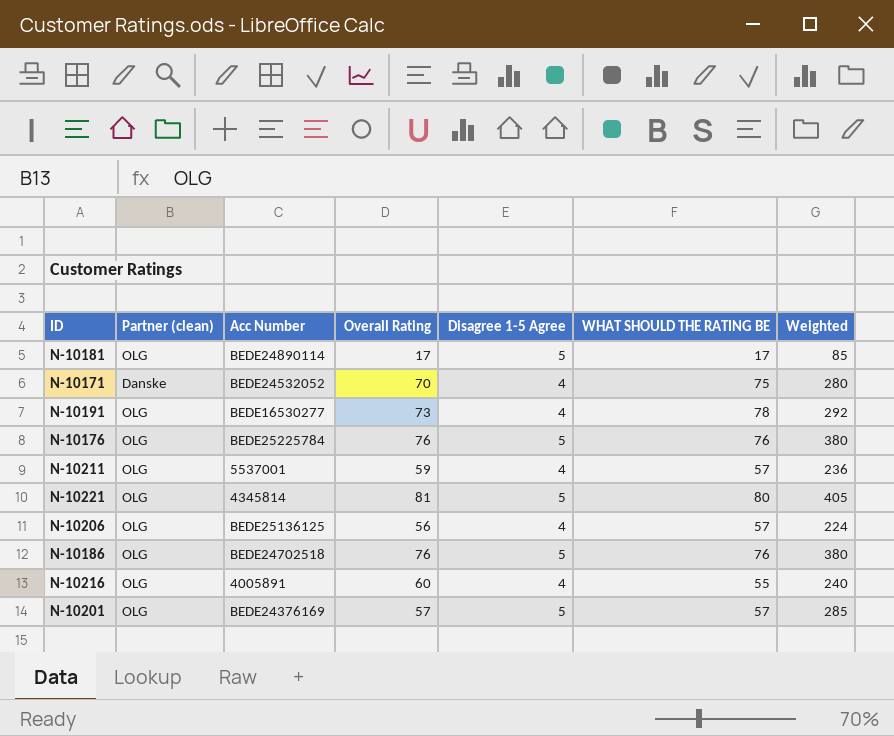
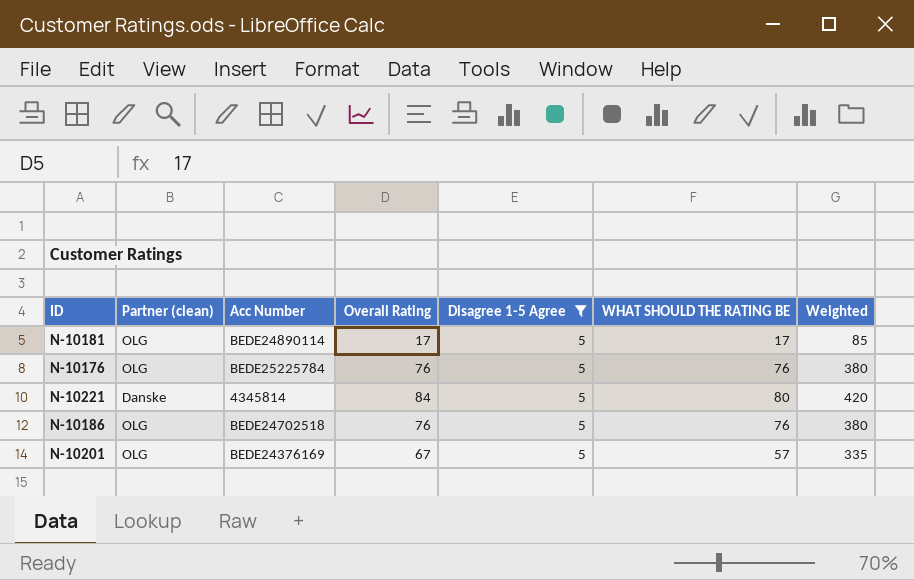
filter: none -> Disagree 1-5 Agree = 5
N-10221 | Partner (clean): OLG -> Danske
N-10221 | Overall Rating: 81 -> 84
N-10221 | Weighted: 405 -> 420
N-10201 | Overall Rating: 57 -> 67
N-10201 | Weighted: 285 -> 335

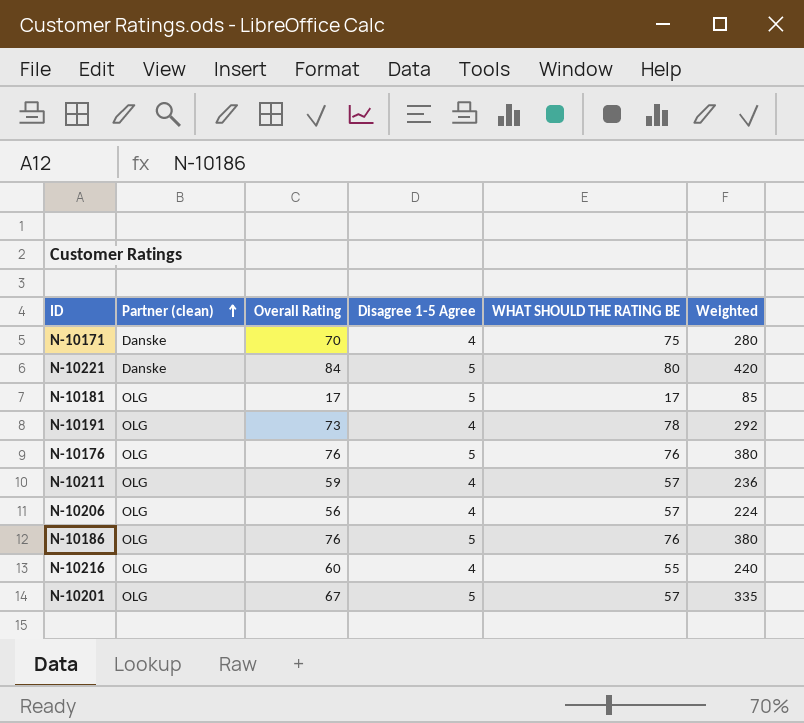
filter: Disagree 1-5 Agree = 5 -> none
row order: none -> Partner (clean) ascending
column Acc Number | position: 3 -> none

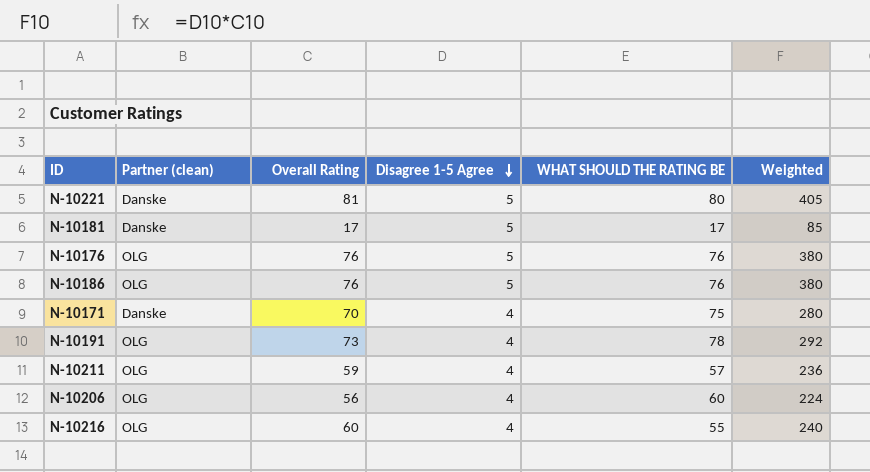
row order: Partner (clean) ascending -> Disagree 1-5 Agree descending
row N-10201: OLG | 67 | 5 | 57 | 335 -> none
N-10221 | Overall Rating: 84 -> 81
N-10221 | Weighted: 420 -> 405
N-10181 | Partner (clean): OLG -> Danske
N-10206 | WHAT SHOULD THE RATING BE: 57 -> 60

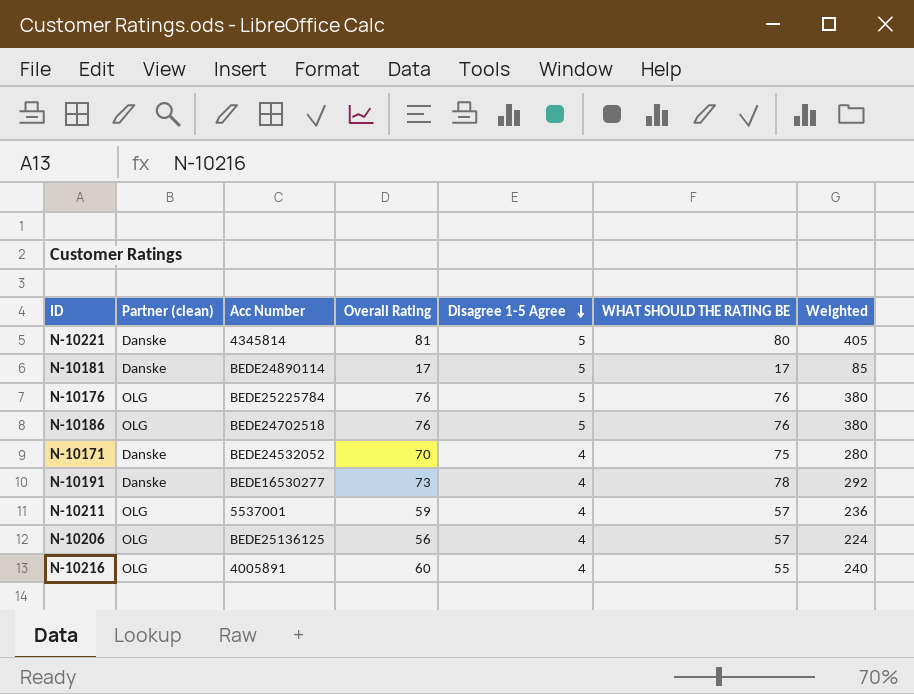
column Acc Number | position: none -> 3
N-10191 | Partner (clean): OLG -> Danske
N-10206 | WHAT SHOULD THE RATING BE: 60 -> 57

